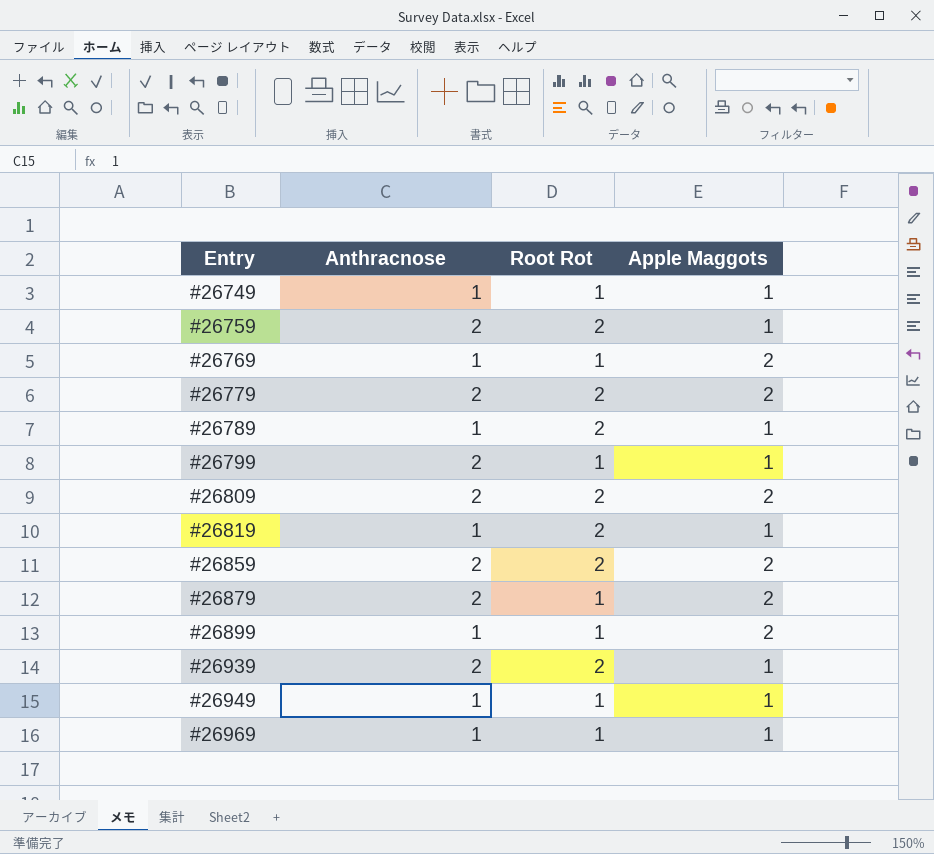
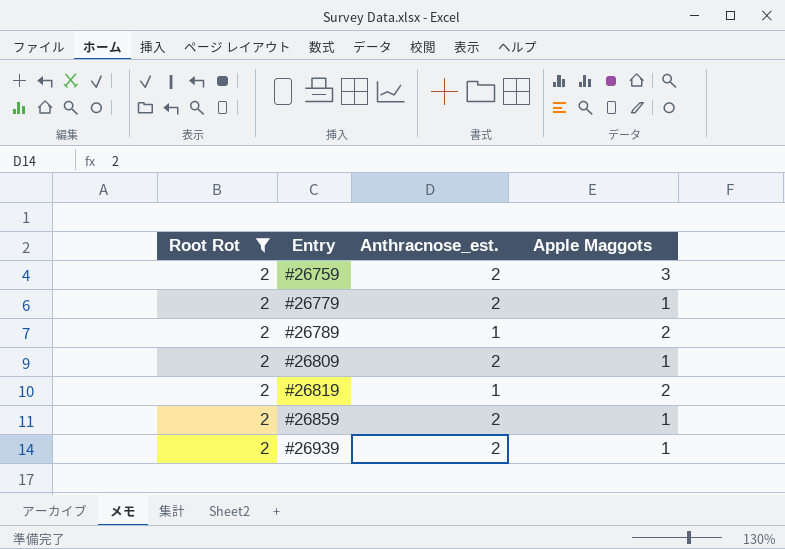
filter: none -> Root Rot = 2
column Root Rot | position: 3 -> 1
column name: Anthracnose -> Anthracnose_est.
#26759 | Apple Maggots: 1 -> 3
#26779 | Apple Maggots: 2 -> 1
#26789 | Apple Maggots: 1 -> 2
#26809 | Apple Maggots: 2 -> 1
#26819 | Apple Maggots: 1 -> 2
#26859 | Apple Maggots: 2 -> 1

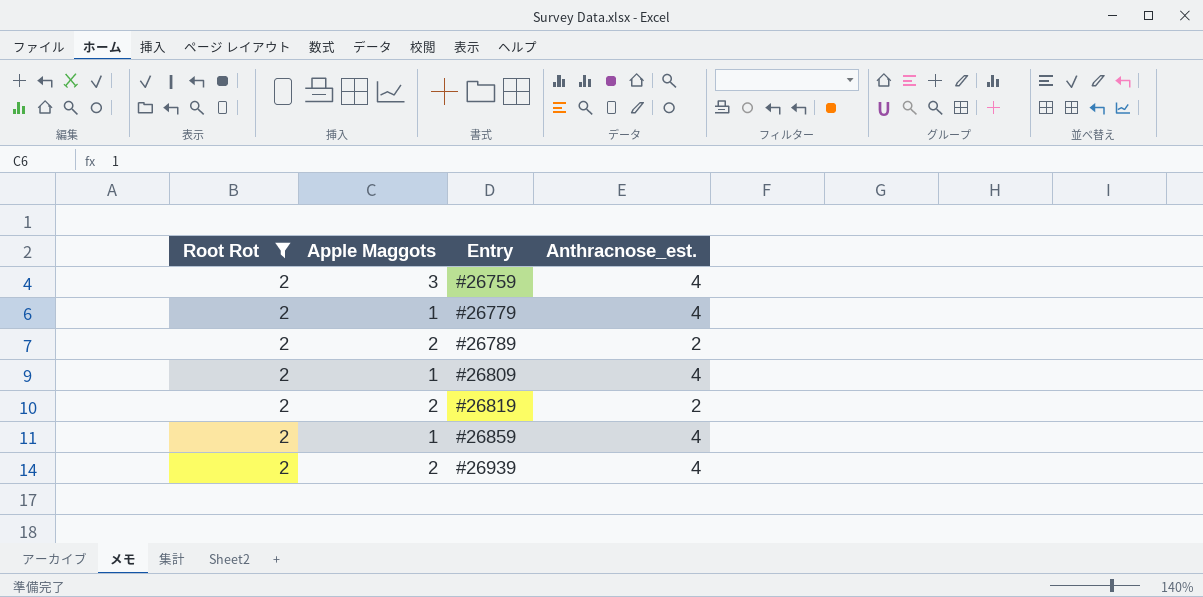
column Apple Maggots | position: 4 -> 2
#26759 | Anthracnose_est.: 2 -> 4
#26779 | Anthracnose_est.: 2 -> 4
#26789 | Anthracnose_est.: 1 -> 2
#26809 | Anthracnose_est.: 2 -> 4
#26819 | Anthracnose_est.: 1 -> 2
#26859 | Anthracnose_est.: 2 -> 4
#26939 | Apple Maggots: 1 -> 2
#26939 | Anthracnose_est.: 2 -> 4

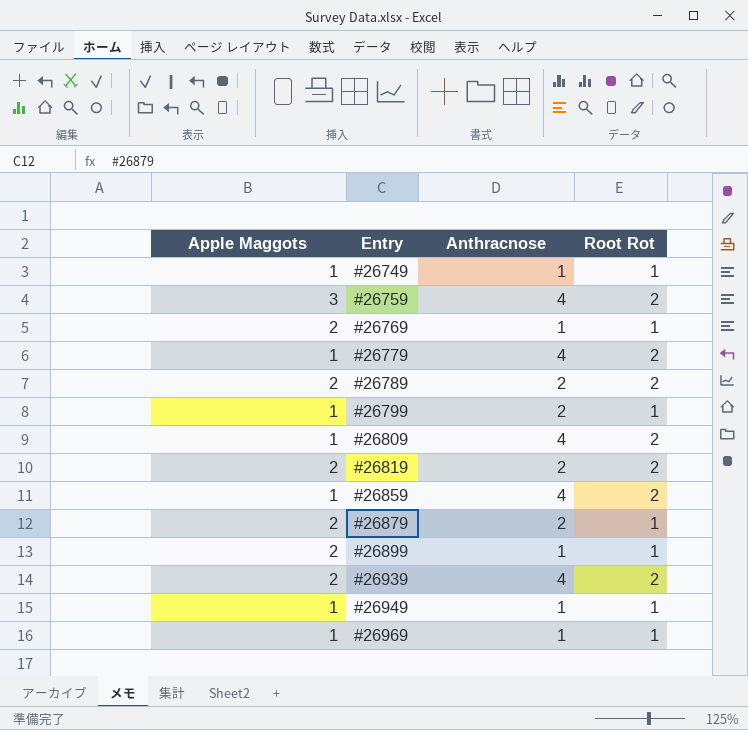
filter: Root Rot = 2 -> none
column name: Anthracnose_est. -> Anthracnose
column Root Rot | position: 1 -> 4

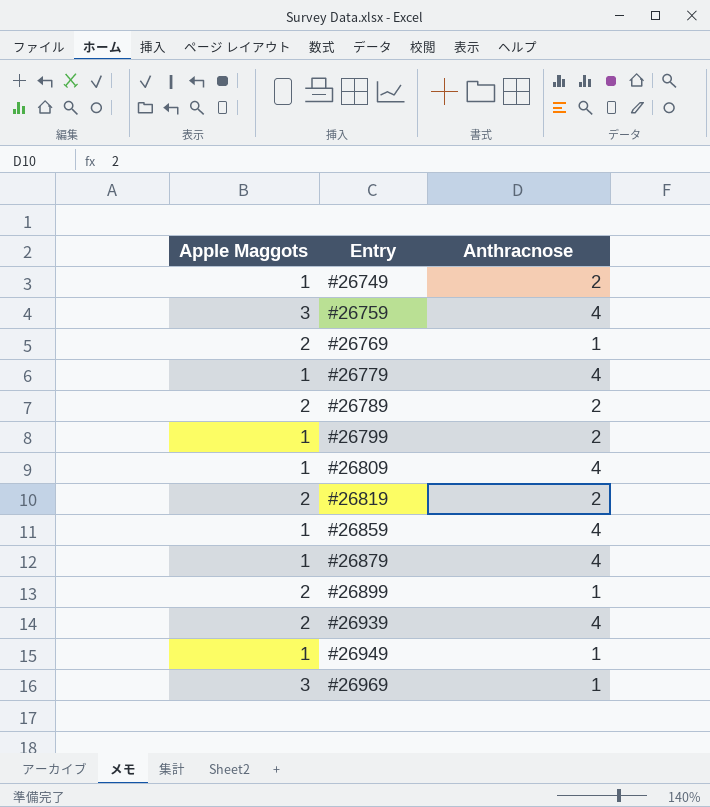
column Root Rot | position: 4 -> none
#26749 | Anthracnose: 1 -> 2
#26879 | Apple Maggots: 2 -> 1
#26879 | Anthracnose: 2 -> 4
#26969 | Apple Maggots: 1 -> 3

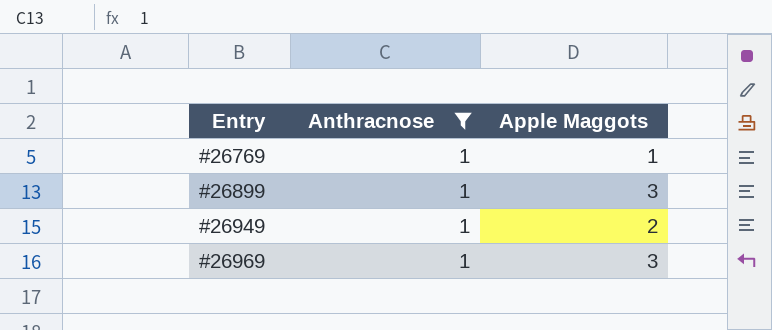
filter: none -> Anthracnose = 1
column Apple Maggots | position: 1 -> 3
#26769 | Apple Maggots: 2 -> 1
#26899 | Apple Maggots: 2 -> 3
#26949 | Apple Maggots: 1 -> 2

